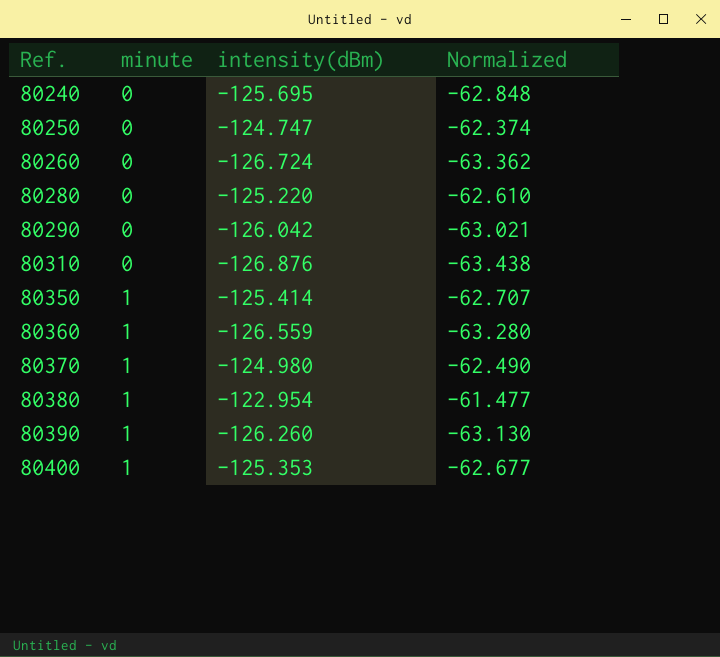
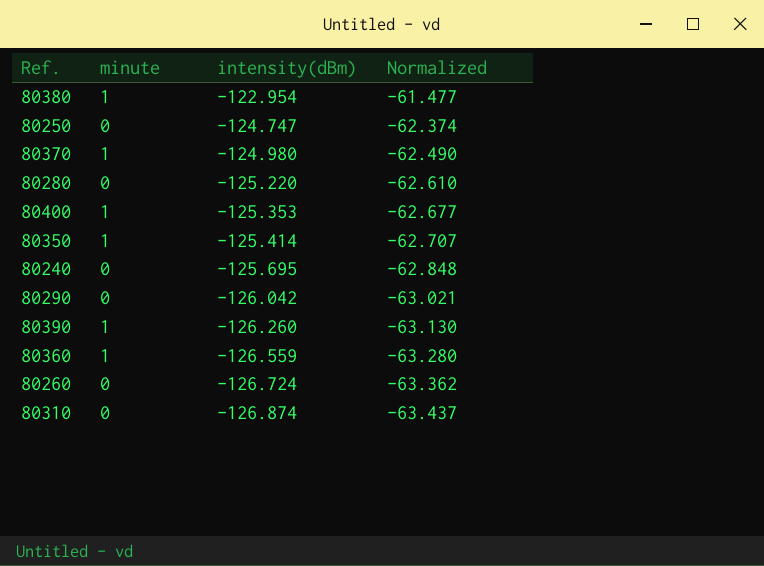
row order: Ref. ascending -> intensity(dBm) descending
80310 | intensity(dBm): -126.876 -> -126.874
80310 | Normalized: -63.438 -> -63.437

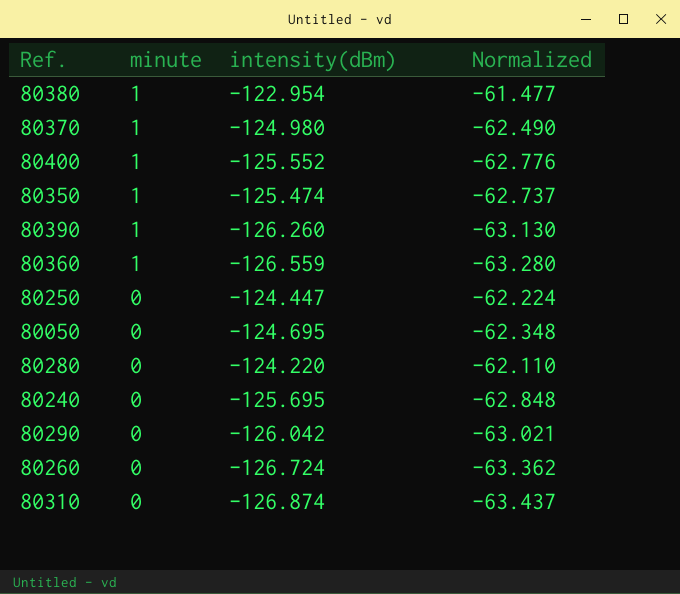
row order: intensity(dBm) descending -> minute descending
80400 | intensity(dBm): -125.353 -> -125.552
80400 | Normalized: -62.677 -> -62.776
80350 | intensity(dBm): -125.414 -> -125.474
80350 | Normalized: -62.707 -> -62.737
80250 | intensity(dBm): -124.747 -> -124.447
80250 | Normalized: -62.374 -> -62.224
row 80050: none -> 0 | -124.695 | -62.348
80280 | intensity(dBm): -125.220 -> -124.220
80280 | Normalized: -62.610 -> -62.110

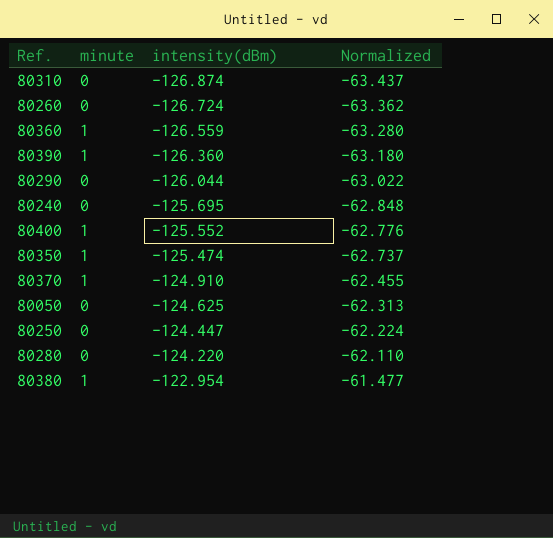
row order: minute descending -> intensity(dBm) ascending
80390 | intensity(dBm): -126.260 -> -126.360
80390 | Normalized: -63.130 -> -63.180
80290 | intensity(dBm): -126.042 -> -126.044
80290 | Normalized: -63.021 -> -63.022
80370 | intensity(dBm): -124.980 -> -124.910
80370 | Normalized: -62.490 -> -62.455
80050 | intensity(dBm): -124.695 -> -124.625
80050 | Normalized: -62.348 -> -62.313

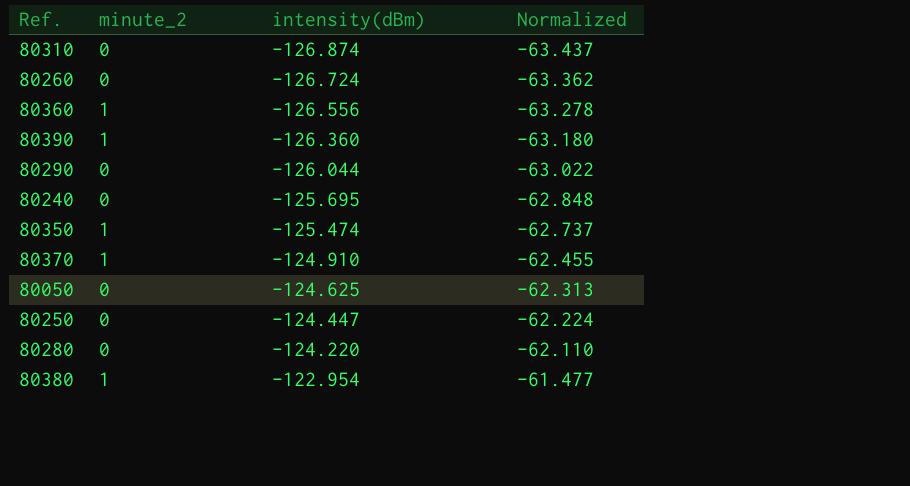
column name: minute -> minute_2
row 80400: 1 | -125.552 | -62.776 -> none
80360 | intensity(dBm): -126.559 -> -126.556
80360 | Normalized: -63.280 -> -63.278

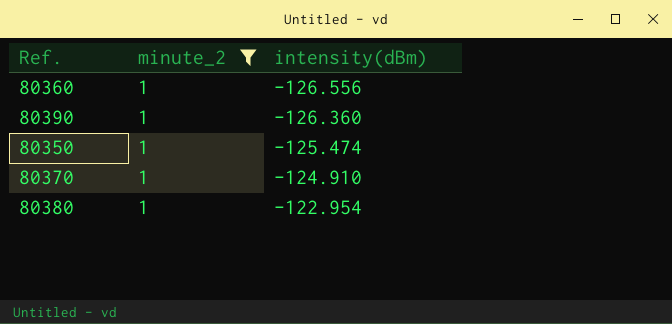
filter: none -> minute_2 = 1
column Normalized | formula: [intensity(dBm)] * 0.5 -> none

